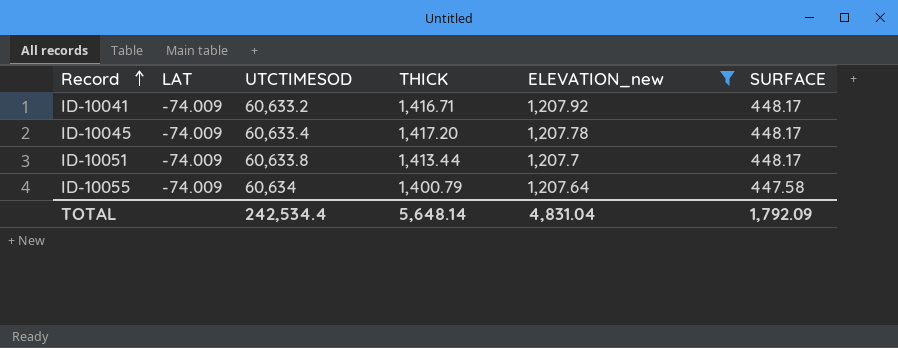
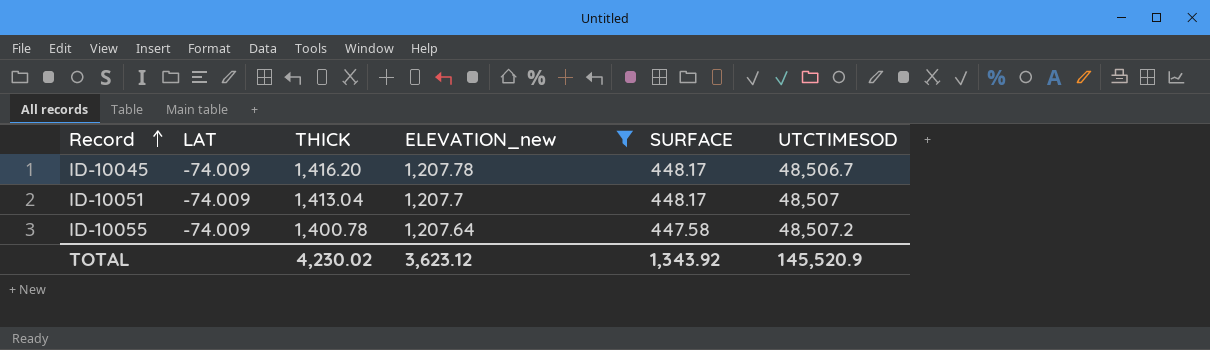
column UTCTIMESOD | position: 3 -> 6
row ID-10041: -74.009 | 60,633.2 | 1,416.71 | 1,207.92 | 448.17 -> none
ID-10045 | THICK: 1,417.20 -> 1,416.20
ID-10045 | UTCTIMESOD: 60,633.4 -> 48,506.7
ID-10051 | THICK: 1,413.44 -> 1,413.04
ID-10051 | UTCTIMESOD: 60,633.8 -> 48,507
ID-10055 | THICK: 1,400.79 -> 1,400.78
ID-10055 | UTCTIMESOD: 60,634 -> 48,507.2
TOTAL | THICK: 5,648.14 -> 4,230.02
TOTAL | ELEVATION_new: 4,831.04 -> 3,623.12
TOTAL | SURFACE: 1,792.09 -> 1,343.92
TOTAL | UTCTIMESOD: 242,534.4 -> 145,520.9

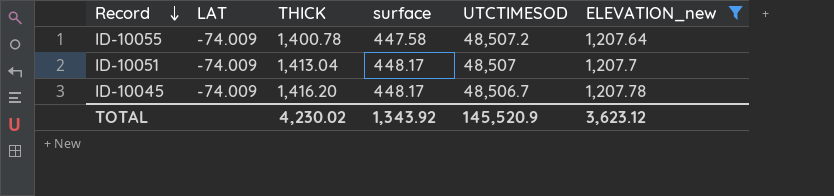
row order: Record ascending -> Record descending
column name: SURFACE -> surface
column ELEVATION_new | position: 4 -> 6

